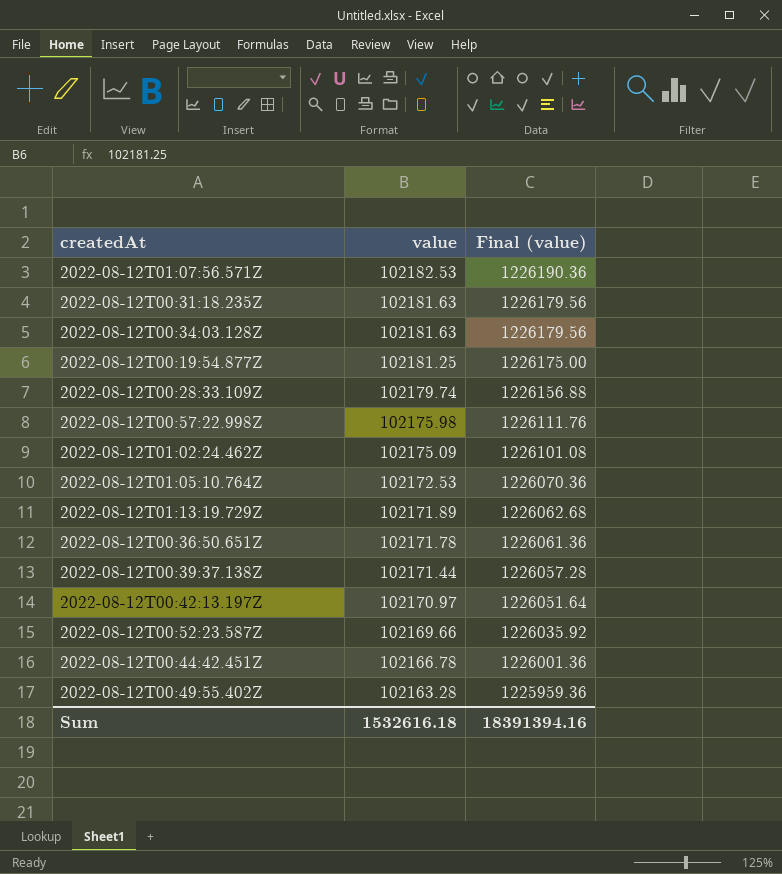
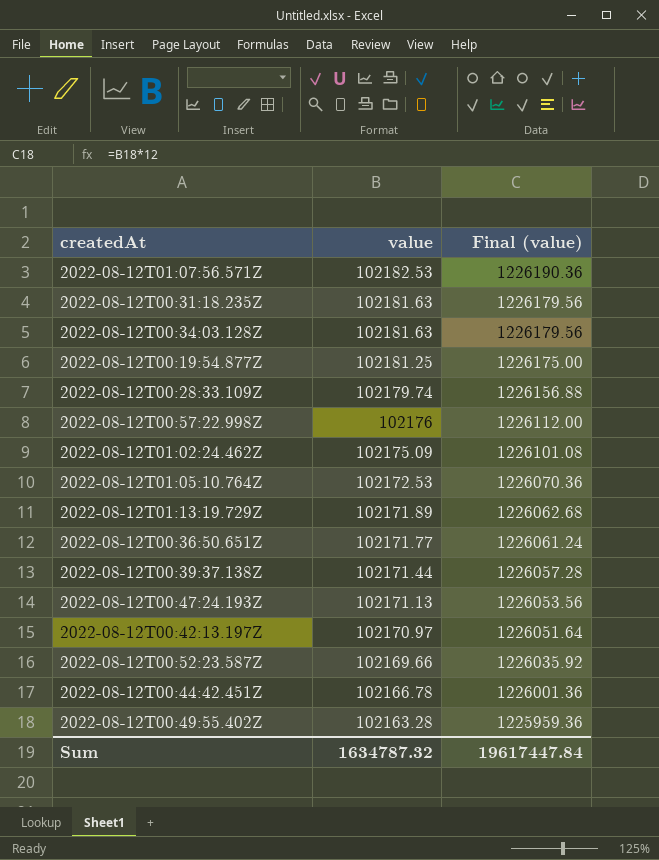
2022-08-12T00:57:22.998Z | value: 102175.98 -> 102176
2022-08-12T00:57:22.998Z | Final (value): 1226111.76 -> 1226112.00
2022-08-12T00:36:50.651Z | value: 102171.78 -> 102171.77
2022-08-12T00:36:50.651Z | Final (value): 1226061.36 -> 1226061.24
row 2022-08-12T00:47:24.193Z: none -> 102171.13 | 1226053.56
Sum | value: 1532616.18 -> 1634787.32
Sum | Final (value): 18391394.16 -> 19617447.84

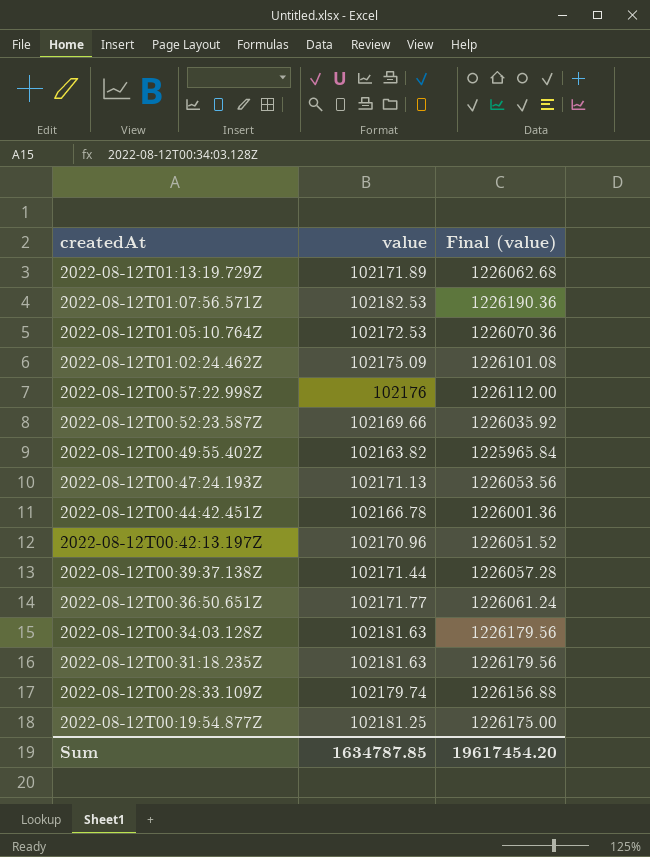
row order: value descending -> createdAt descending
2022-08-12T00:49:55.402Z | value: 102163.28 -> 102163.82
2022-08-12T00:49:55.402Z | Final (value): 1225959.36 -> 1225965.84
2022-08-12T00:42:13.197Z | value: 102170.97 -> 102170.96
2022-08-12T00:42:13.197Z | Final (value): 1226051.64 -> 1226051.52
Sum | value: 1634787.32 -> 1634787.85
Sum | Final (value): 19617447.84 -> 19617454.20

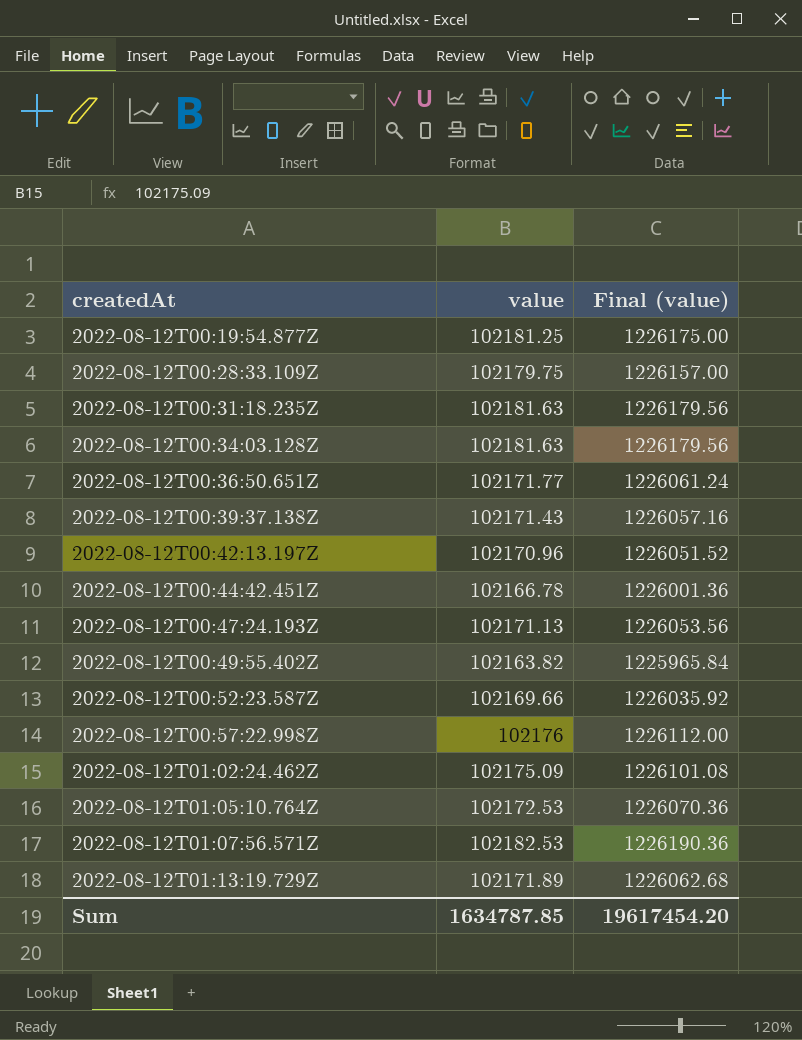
row order: createdAt descending -> createdAt ascending
2022-08-12T00:28:33.109Z | value: 102179.74 -> 102179.75
2022-08-12T00:28:33.109Z | Final (value): 1226156.88 -> 1226157.00
2022-08-12T00:39:37.138Z | value: 102171.44 -> 102171.43
2022-08-12T00:39:37.138Z | Final (value): 1226057.28 -> 1226057.16

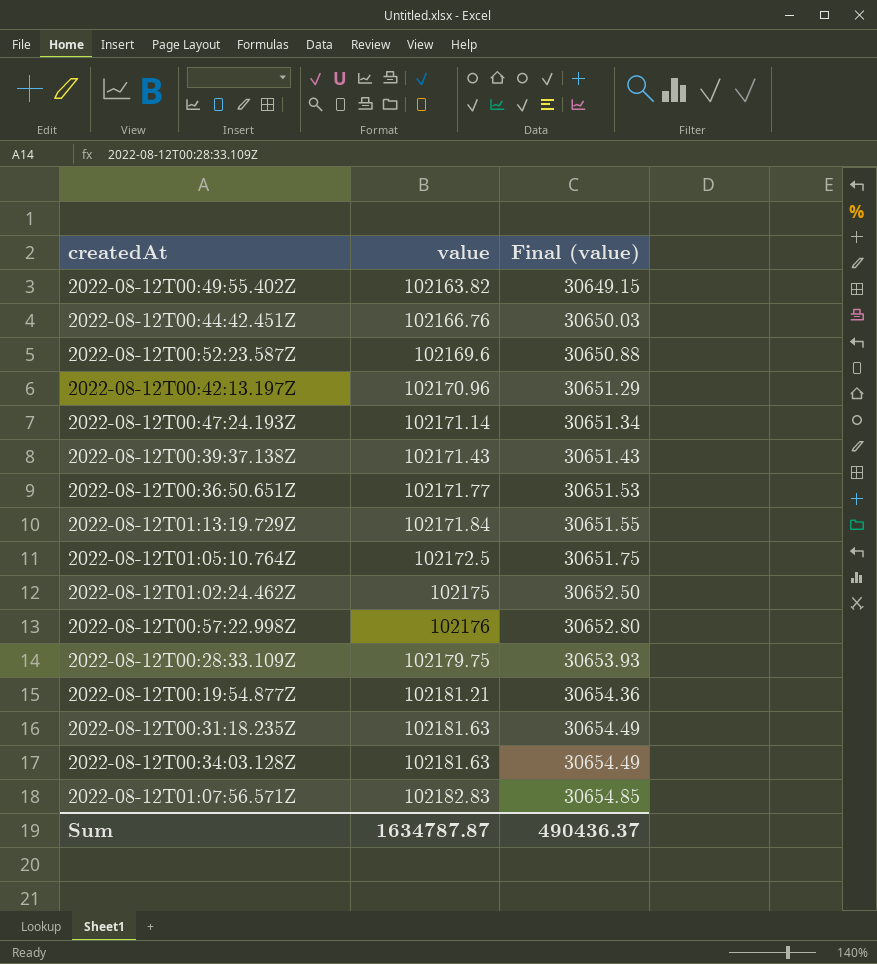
row order: createdAt ascending -> value ascending
column Final (value) | formula: [value] * 12 -> [value] * 0.3
2022-08-12T00:44:42.451Z | value: 102166.78 -> 102166.76
2022-08-12T00:52:23.587Z | value: 102169.66 -> 102169.6
2022-08-12T00:47:24.193Z | value: 102171.13 -> 102171.14
2022-08-12T01:13:19.729Z | value: 102171.89 -> 102171.84
2022-08-12T01:05:10.764Z | value: 102172.53 -> 102172.5
2022-08-12T01:02:24.462Z | value: 102175.09 -> 102175
2022-08-12T00:19:54.877Z | value: 102181.25 -> 102181.21
2022-08-12T01:07:56.571Z | value: 102182.53 -> 102182.83
Sum | value: 1634787.85 -> 1634787.87
Sum | Final (value): 19617454.20 -> 490436.37

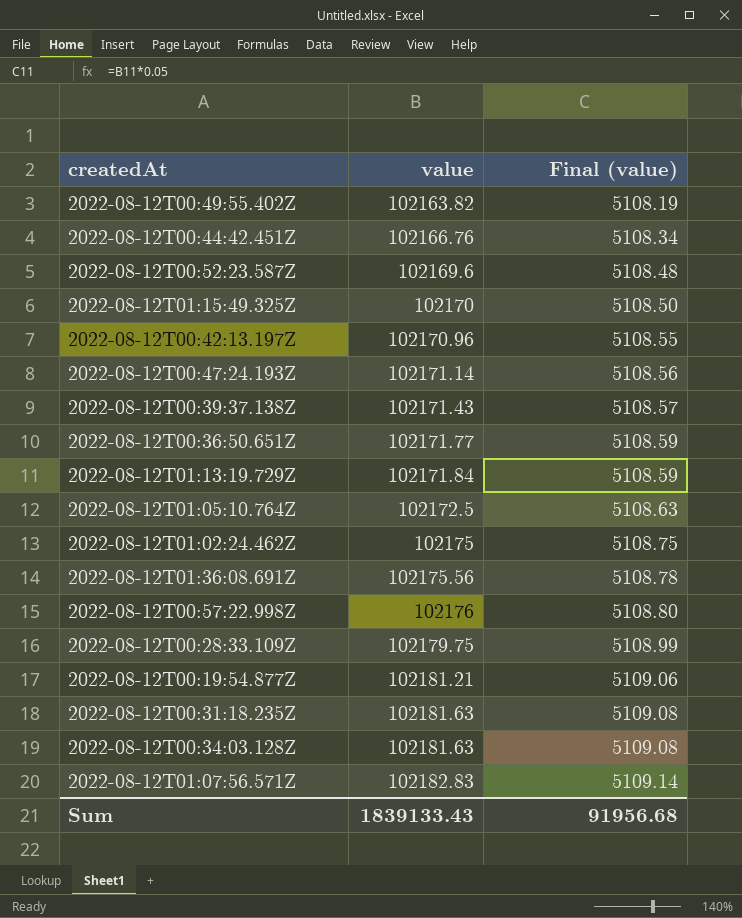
column Final (value) | formula: [value] * 0.3 -> [value] * 0.05
row 2022-08-12T01:15:49.325Z: none -> 102170 | 5108.50
row 2022-08-12T01:36:08.691Z: none -> 102175.56 | 5108.78
Sum | value: 1634787.87 -> 1839133.43
Sum | Final (value): 490436.37 -> 91956.68

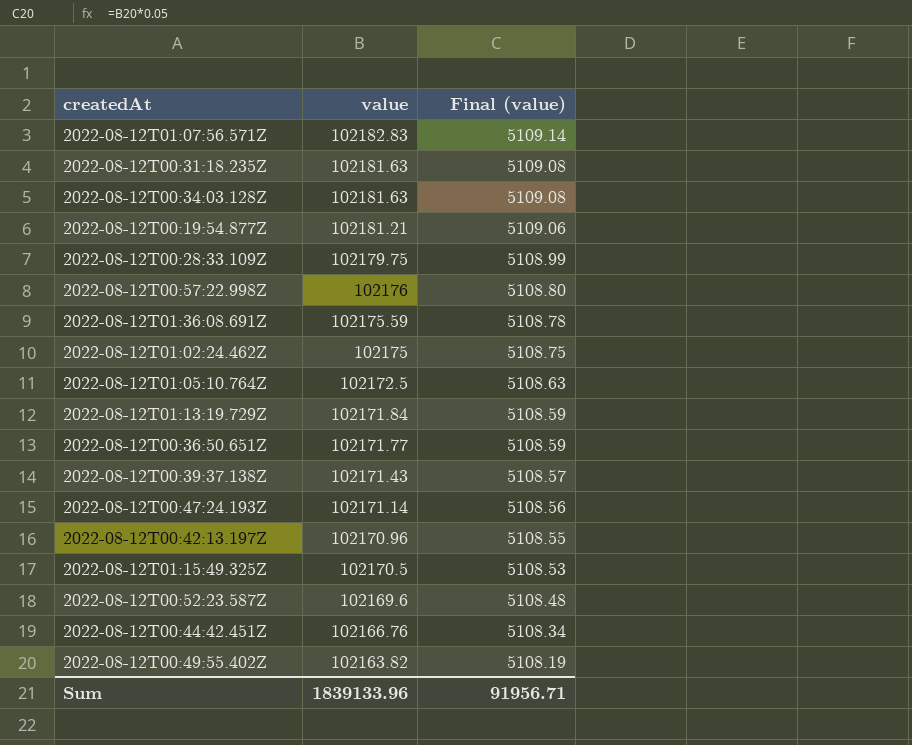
row order: value ascending -> value descending
2022-08-12T01:36:08.691Z | value: 102175.56 -> 102175.59
2022-08-12T01:15:49.325Z | value: 102170 -> 102170.5
2022-08-12T01:15:49.325Z | Final (value): 5108.50 -> 5108.53
Sum | value: 1839133.43 -> 1839133.96
Sum | Final (value): 91956.68 -> 91956.71

